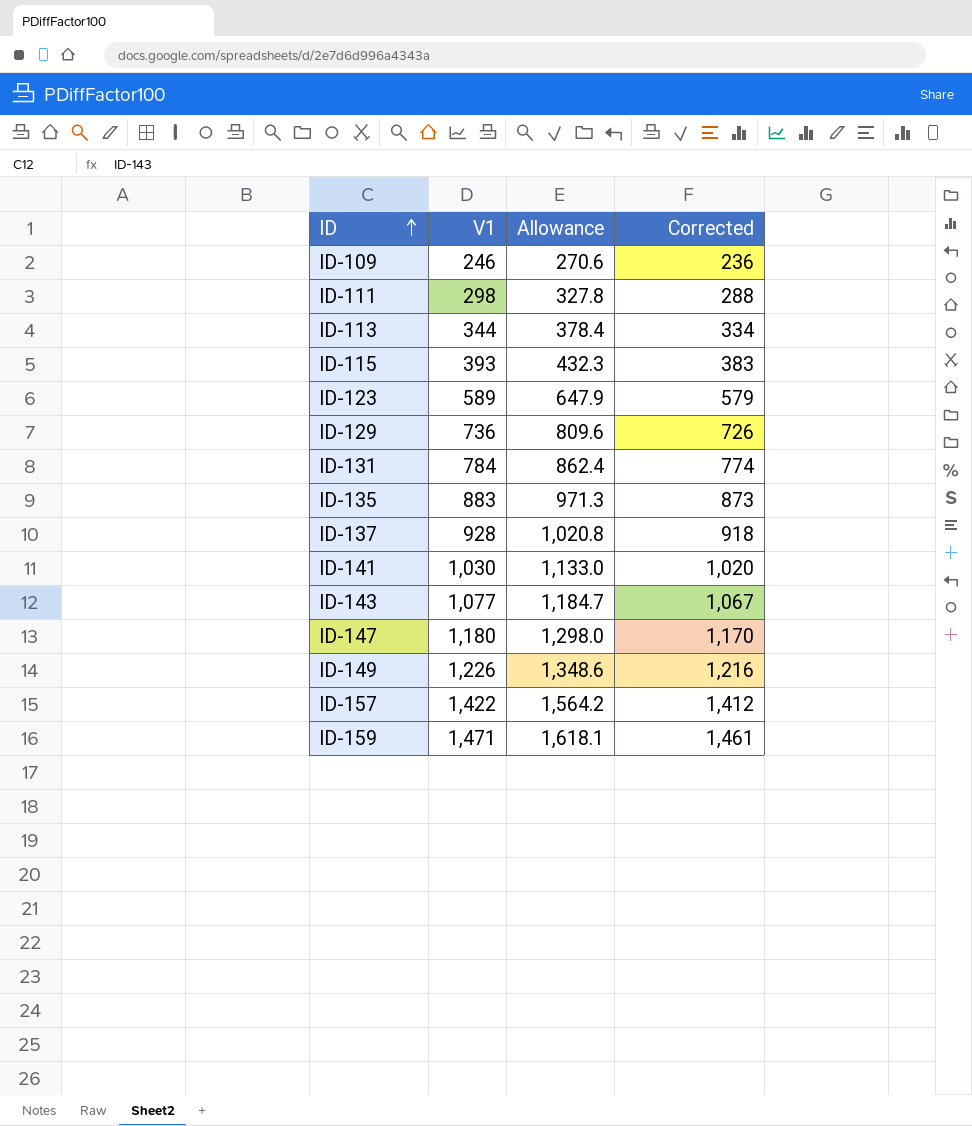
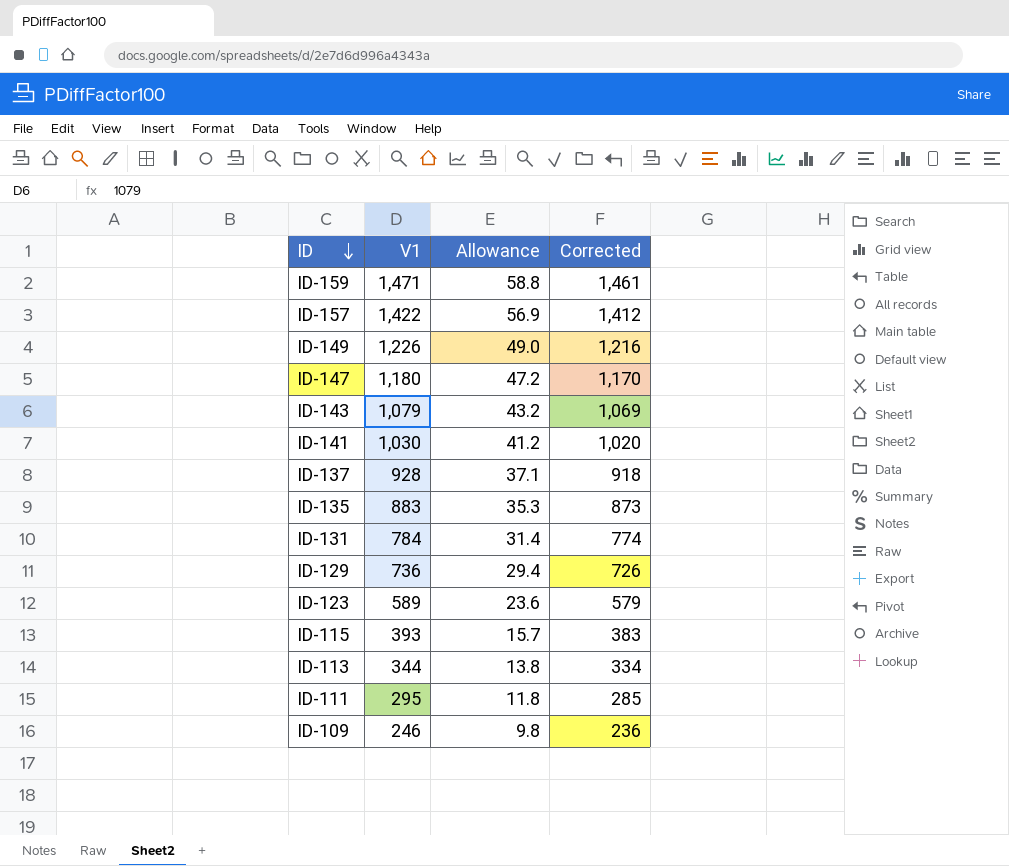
row order: ID ascending -> ID descending
column Allowance | formula: [V1] * 1.1 -> [V1] * 0.04
ID-143 | V1: 1,077 -> 1,079
ID-143 | Corrected: 1,067 -> 1,069
ID-111 | V1: 298 -> 295
ID-111 | Corrected: 288 -> 285

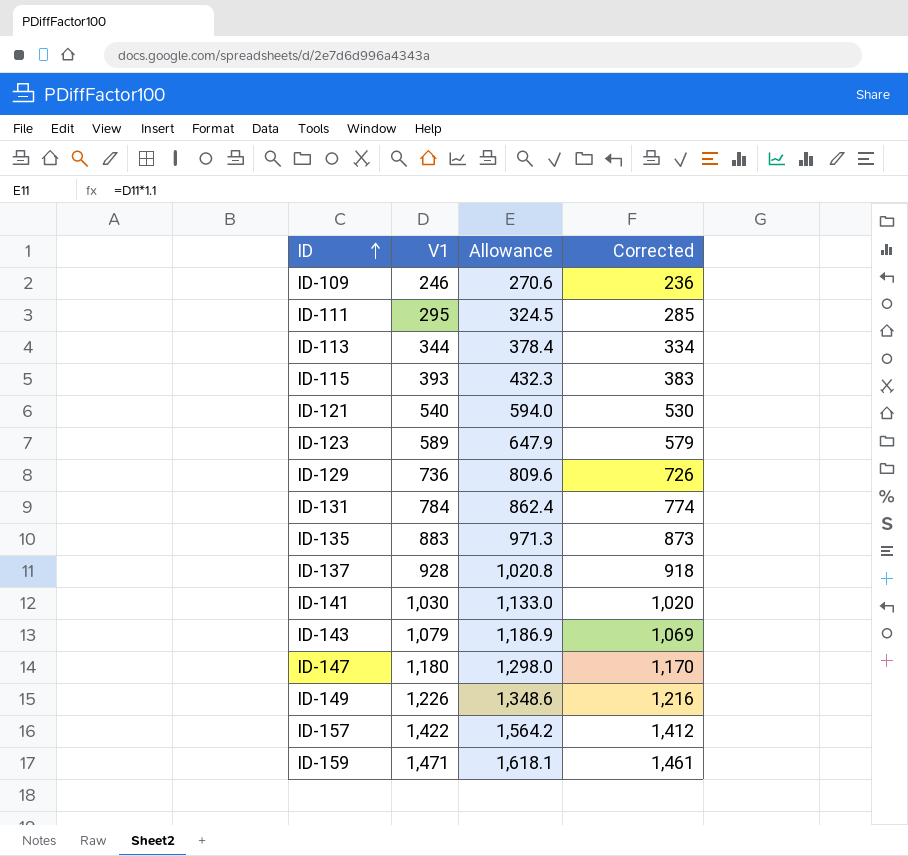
row order: ID descending -> ID ascending
column Allowance | formula: [V1] * 0.04 -> [V1] * 1.1
row ID-121: none -> 540 | 594.0 | 530

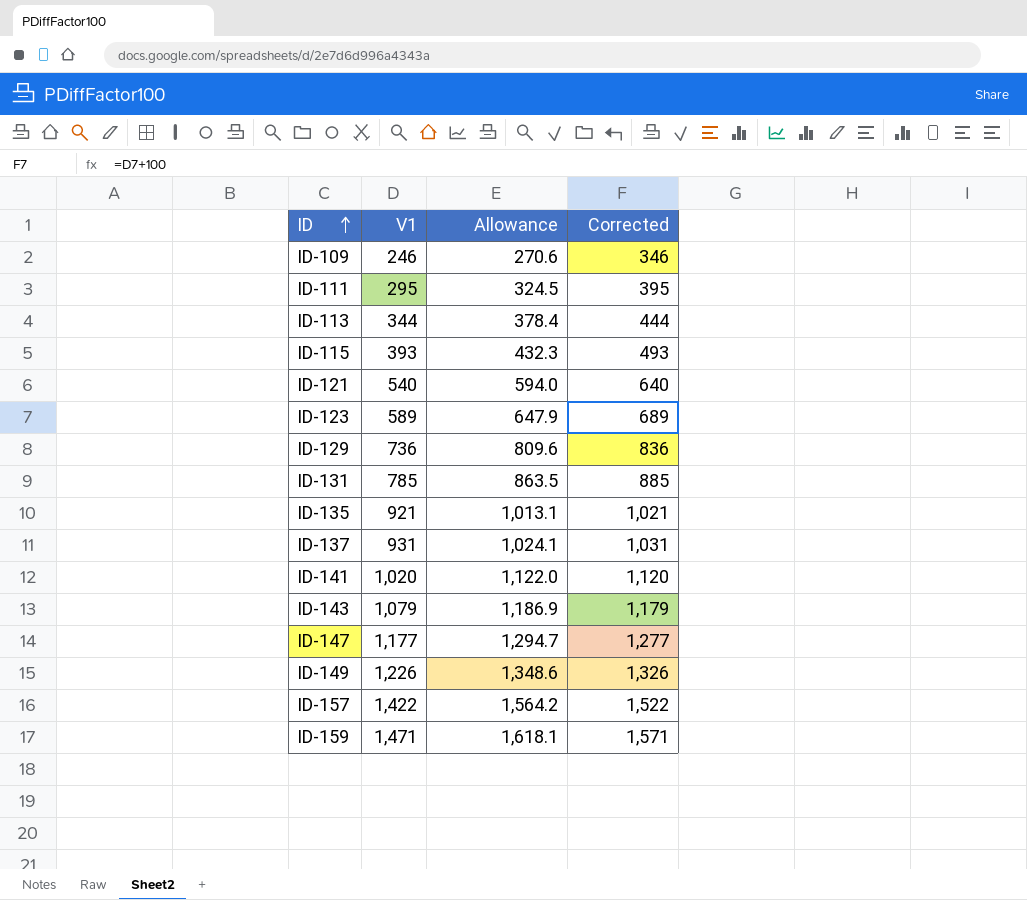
column Corrected | formula: [V1] - 10 -> [V1] + 100
ID-131 | V1: 784 -> 785
ID-131 | Allowance: 862.4 -> 863.5
ID-135 | V1: 883 -> 921
ID-135 | Allowance: 971.3 -> 1,013.1
ID-137 | V1: 928 -> 931
ID-137 | Allowance: 1,020.8 -> 1,024.1
ID-141 | V1: 1,030 -> 1,020
ID-141 | Allowance: 1,133.0 -> 1,122.0
ID-147 | V1: 1,180 -> 1,177
ID-147 | Allowance: 1,298.0 -> 1,294.7

